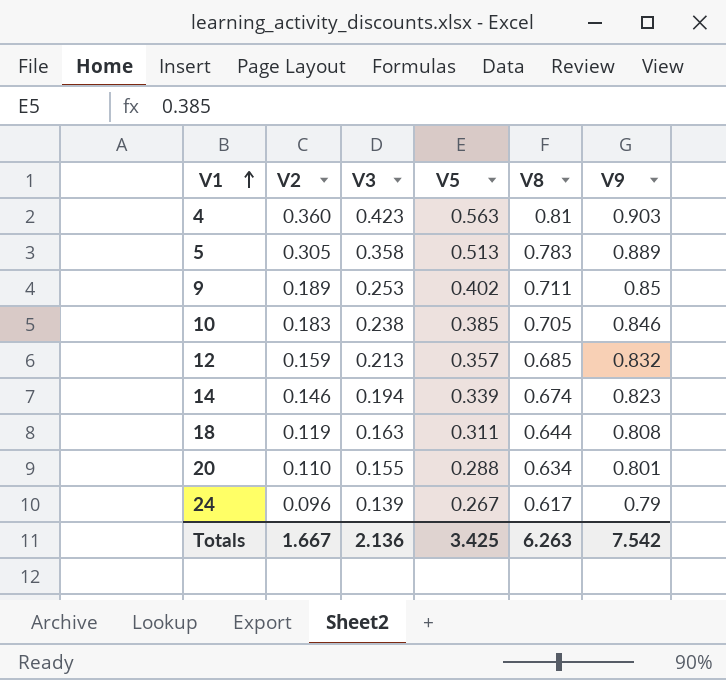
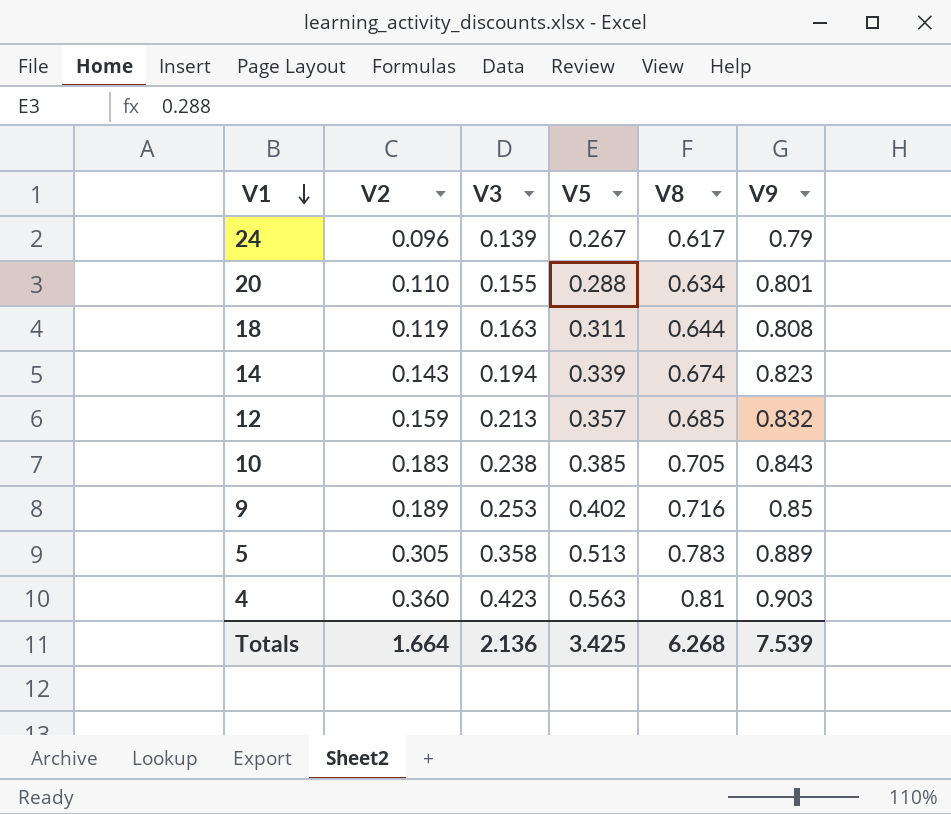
row order: V1 ascending -> V1 descending
14 | V2: 0.146 -> 0.143
10 | V9: 0.846 -> 0.843
9 | V8: 0.711 -> 0.716
Totals | V2: 1.667 -> 1.664
Totals | V8: 6.263 -> 6.268
Totals | V9: 7.542 -> 7.539

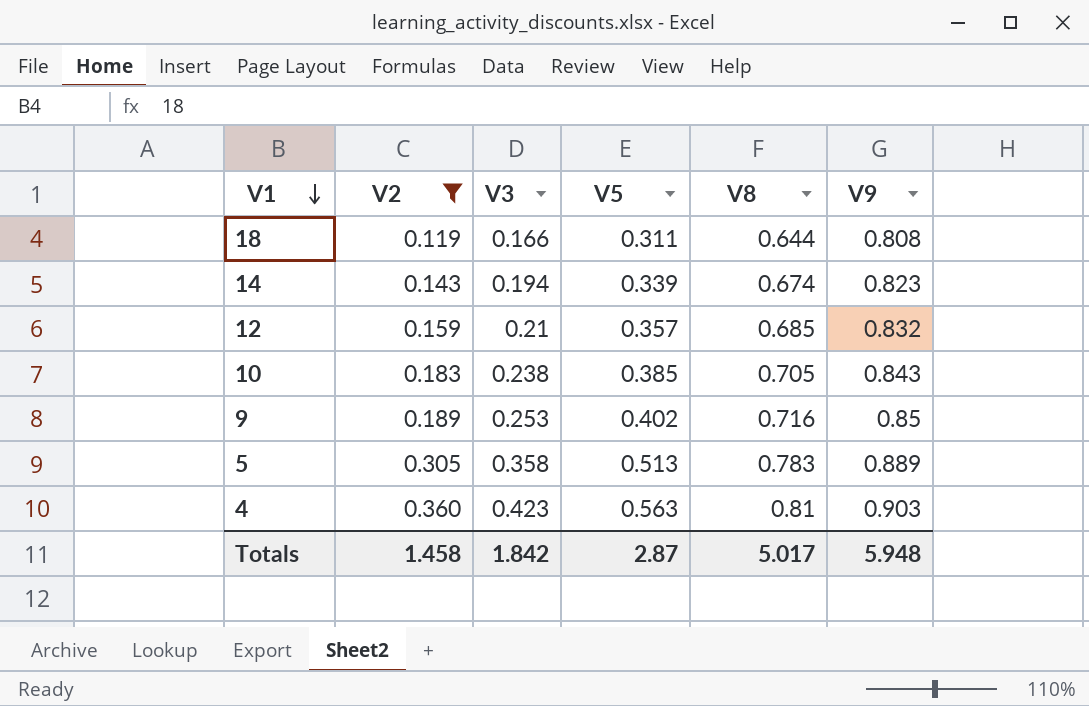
filter: none -> V2 >= 0.119
18 | V3: 0.163 -> 0.166
12 | V3: 0.213 -> 0.21
Totals | V2: 1.664 -> 1.458
Totals | V3: 2.136 -> 1.842
Totals | V5: 3.425 -> 2.87
Totals | V8: 6.268 -> 5.017
Totals | V9: 7.539 -> 5.948

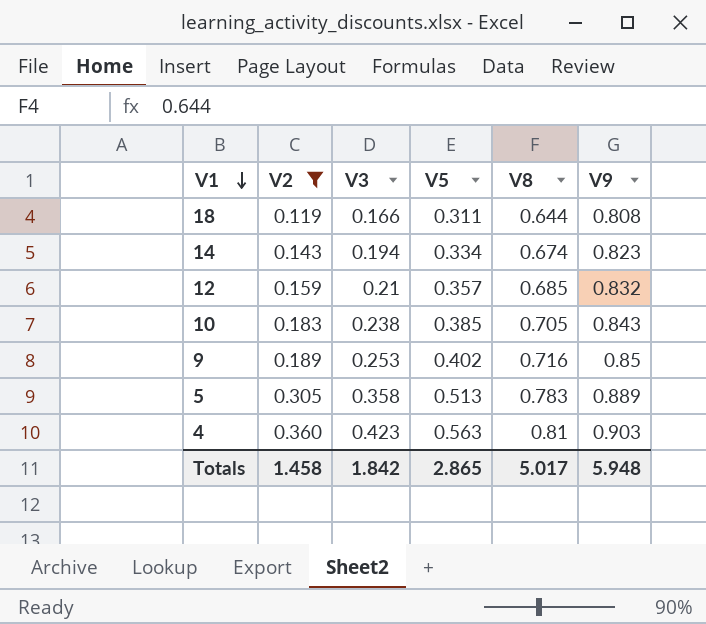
14 | V5: 0.339 -> 0.334
Totals | V5: 2.87 -> 2.865

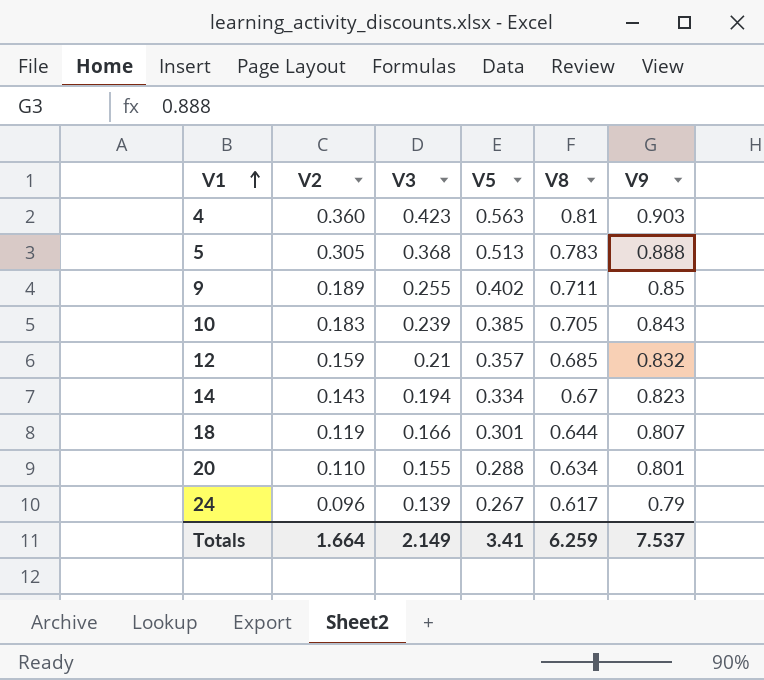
filter: V2 >= 0.119 -> none
row order: V1 descending -> V1 ascending
5 | V3: 0.358 -> 0.368
5 | V9: 0.889 -> 0.888
9 | V3: 0.253 -> 0.255
9 | V8: 0.716 -> 0.711
10 | V3: 0.238 -> 0.239
14 | V8: 0.674 -> 0.67
18 | V5: 0.311 -> 0.301
18 | V9: 0.808 -> 0.807
Totals | V2: 1.458 -> 1.664
Totals | V3: 1.842 -> 2.149
Totals | V5: 2.865 -> 3.41
Totals | V8: 5.017 -> 6.259
Totals | V9: 5.948 -> 7.537

